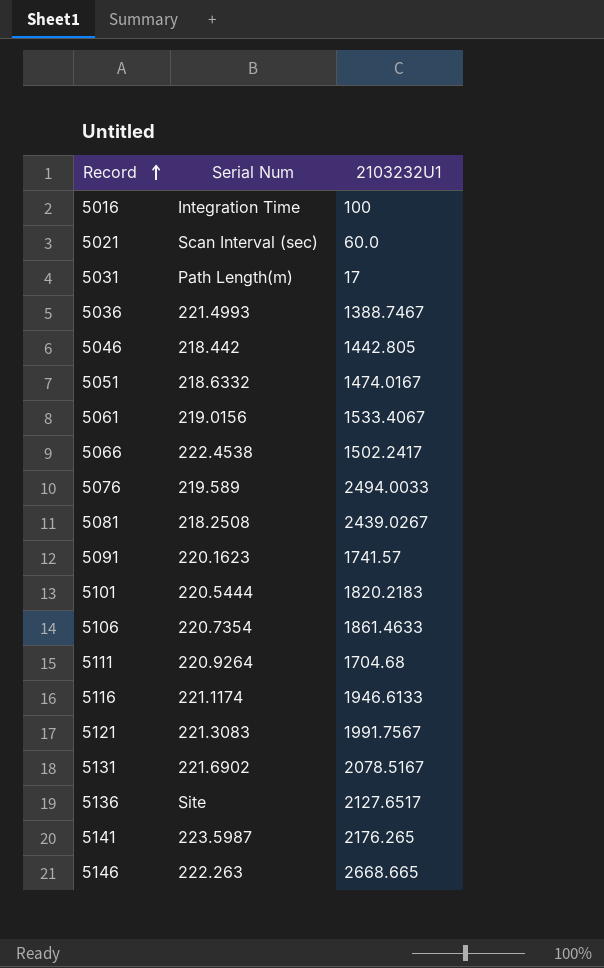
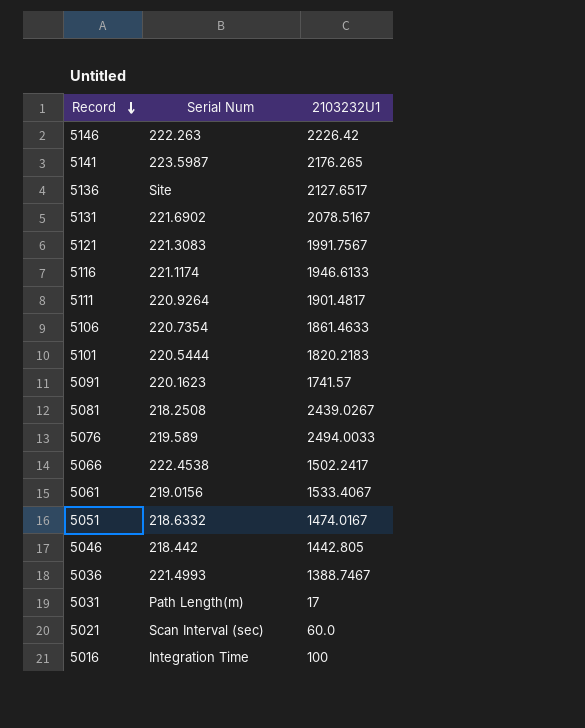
row order: Record ascending -> Record descending
5146 | 2103232U1: 2668.665 -> 2226.42
5111 | 2103232U1: 1704.68 -> 1901.4817

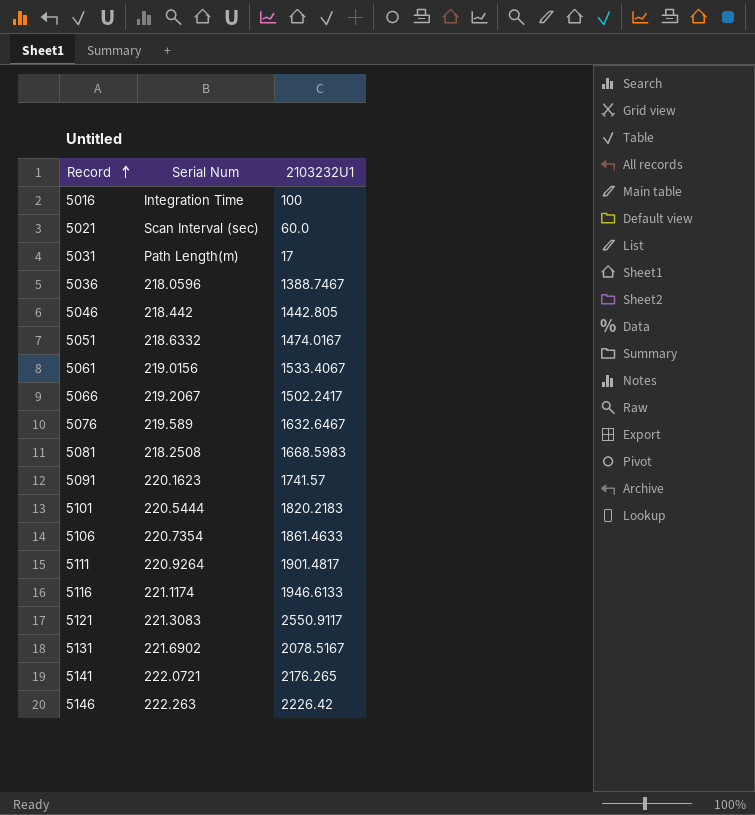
row order: Record descending -> Record ascending
row 5136: Site | 2127.6517 -> none
5036 | Serial Num: 221.4993 -> 218.0596
5066 | Serial Num: 222.4538 -> 219.2067
5076 | 2103232U1: 2494.0033 -> 1632.6467
5081 | 2103232U1: 2439.0267 -> 1668.5983
5121 | 2103232U1: 1991.7567 -> 2550.9117
5141 | Serial Num: 223.5987 -> 222.0721

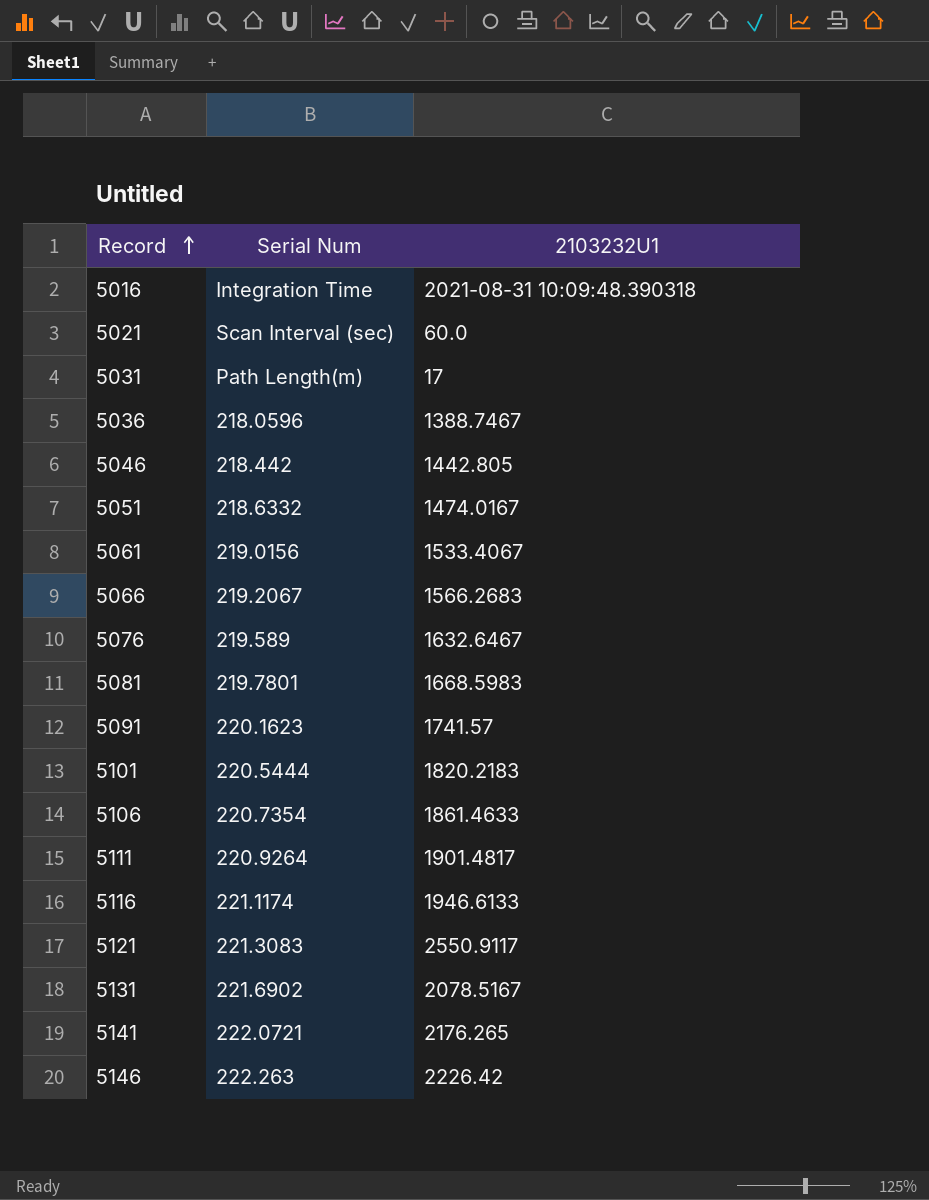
5016 | 2103232U1: 100 -> 2021-08-31 10:09:48.390318
5066 | 2103232U1: 1502.2417 -> 1566.2683
5081 | Serial Num: 218.2508 -> 219.7801

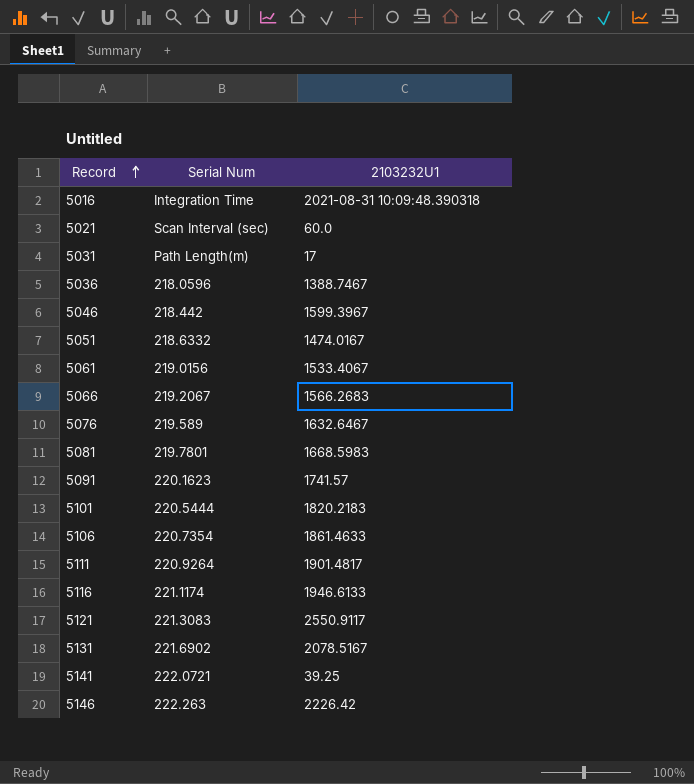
5046 | 2103232U1: 1442.805 -> 1599.3967
5141 | 2103232U1: 2176.265 -> 39.25

